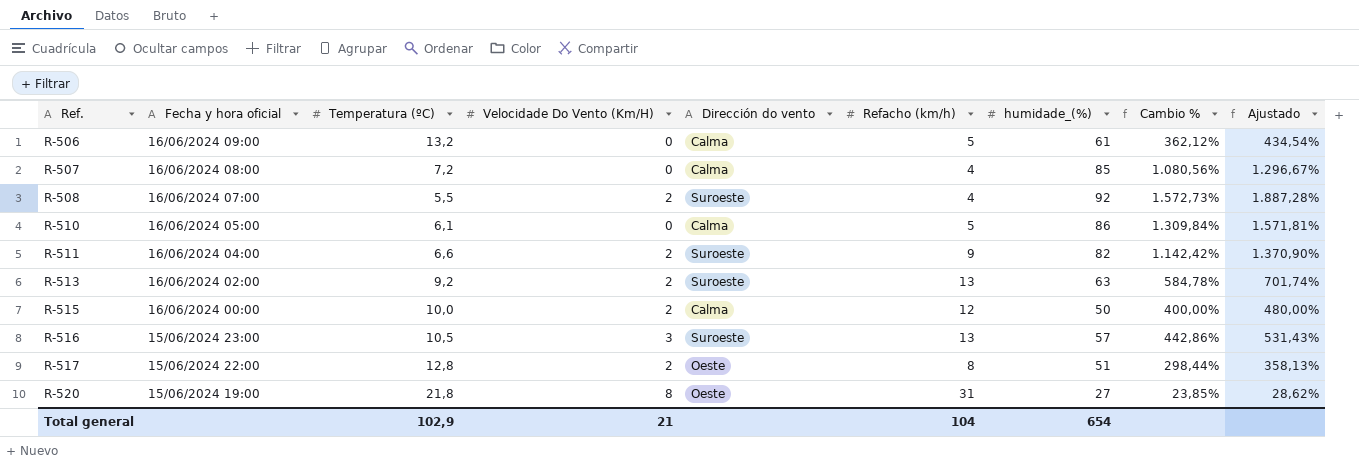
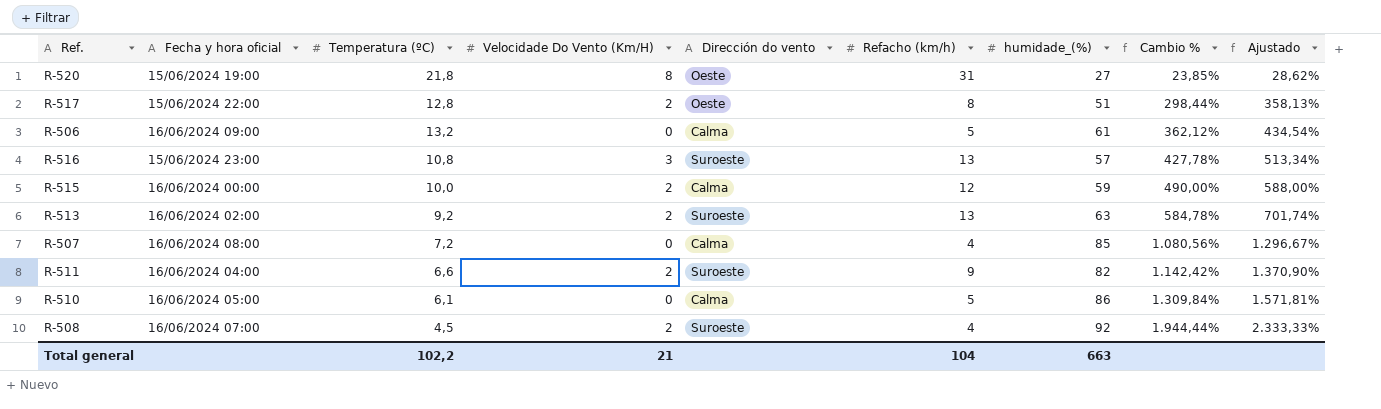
row order: Ref. ascending -> Cambio % ascending
R-516 | Temperatura (ºC): 10,5 -> 10,8
R-516 | Cambio %: 442,86% -> 427,78%
R-516 | Ajustado: 531,43% -> 513,34%
R-515 | humidade_(%): 50 -> 59
R-515 | Cambio %: 400,00% -> 490,00%
R-515 | Ajustado: 480,00% -> 588,00%
R-508 | Temperatura (ºC): 5,5 -> 4,5
R-508 | Cambio %: 1.572,73% -> 1.944,44%
R-508 | Ajustado: 1.887,28% -> 2.333,33%
Total general | Temperatura (ºC): 102,9 -> 102,2
Total general | humidade_(%): 654 -> 663

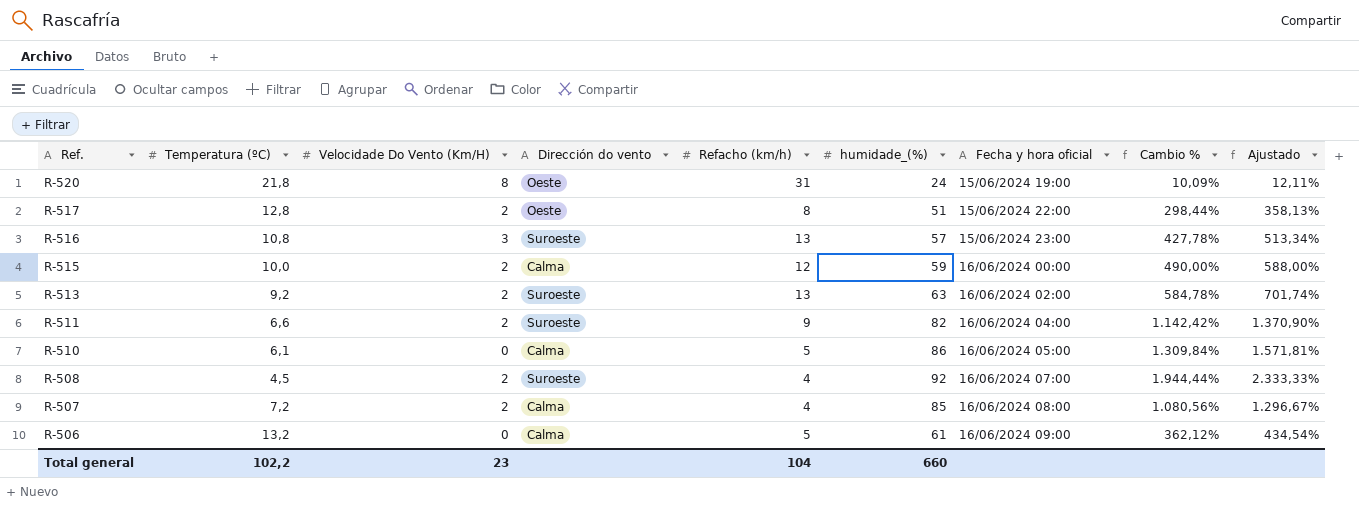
row order: Cambio % ascending -> Ref. descending
column Fecha y hora oficial | position: 2 -> 7
R-520 | humidade_(%): 27 -> 24
R-520 | Cambio %: 23,85% -> 10,09%
R-520 | Ajustado: 28,62% -> 12,11%
R-507 | Velocidade Do Vento (Km/H): 0 -> 2
Total general | Velocidade Do Vento (Km/H): 21 -> 23
Total general | humidade_(%): 663 -> 660

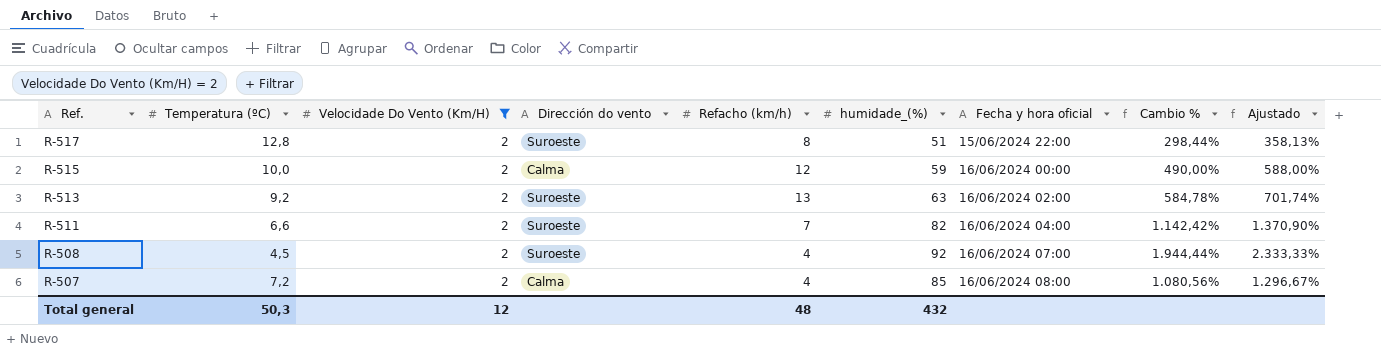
filter: none -> Velocidade Do Vento (Km/H) = 2
R-517 | Dirección do vento: Oeste -> Suroeste
R-511 | Refacho (km/h): 9 -> 7
Total general | Temperatura (ºC): 102,2 -> 50,3
Total general | Velocidade Do Vento (Km/H): 23 -> 12
Total general | Refacho (km/h): 104 -> 48
Total general | humidade_(%): 660 -> 432

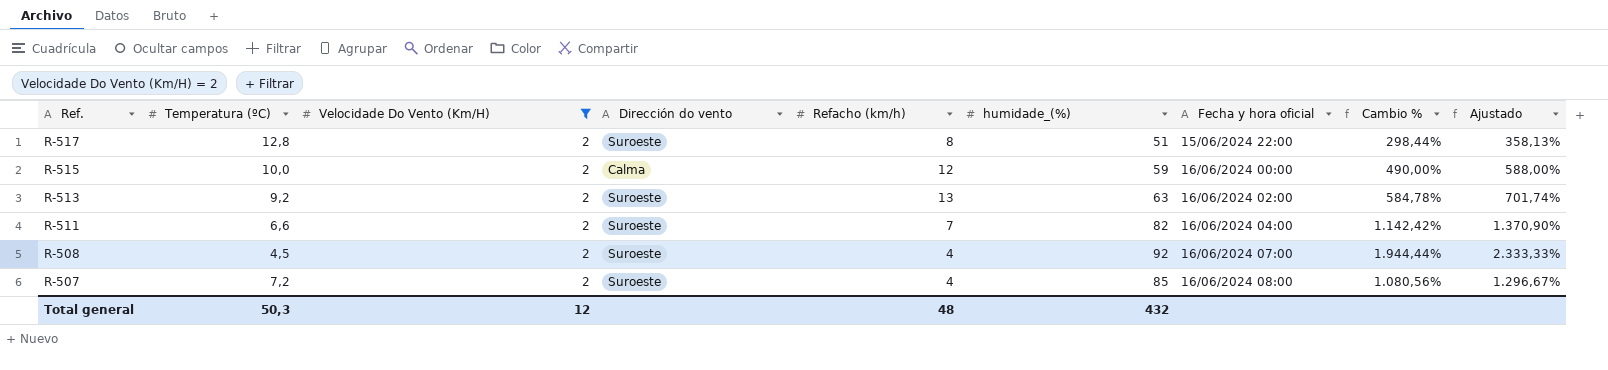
R-507 | Dirección do vento: Calma -> Suroeste

